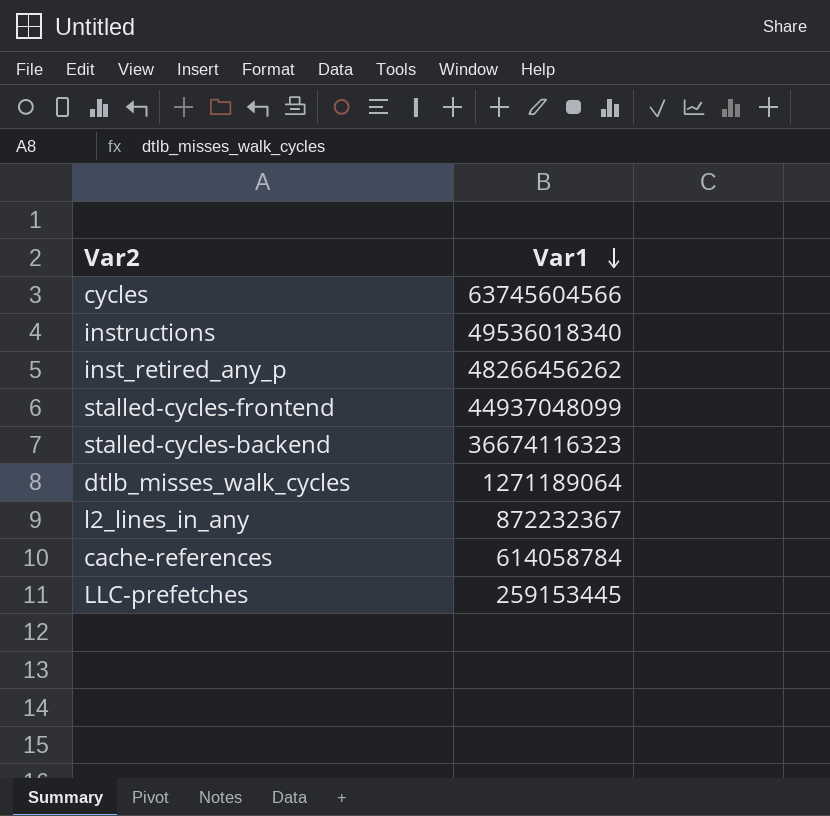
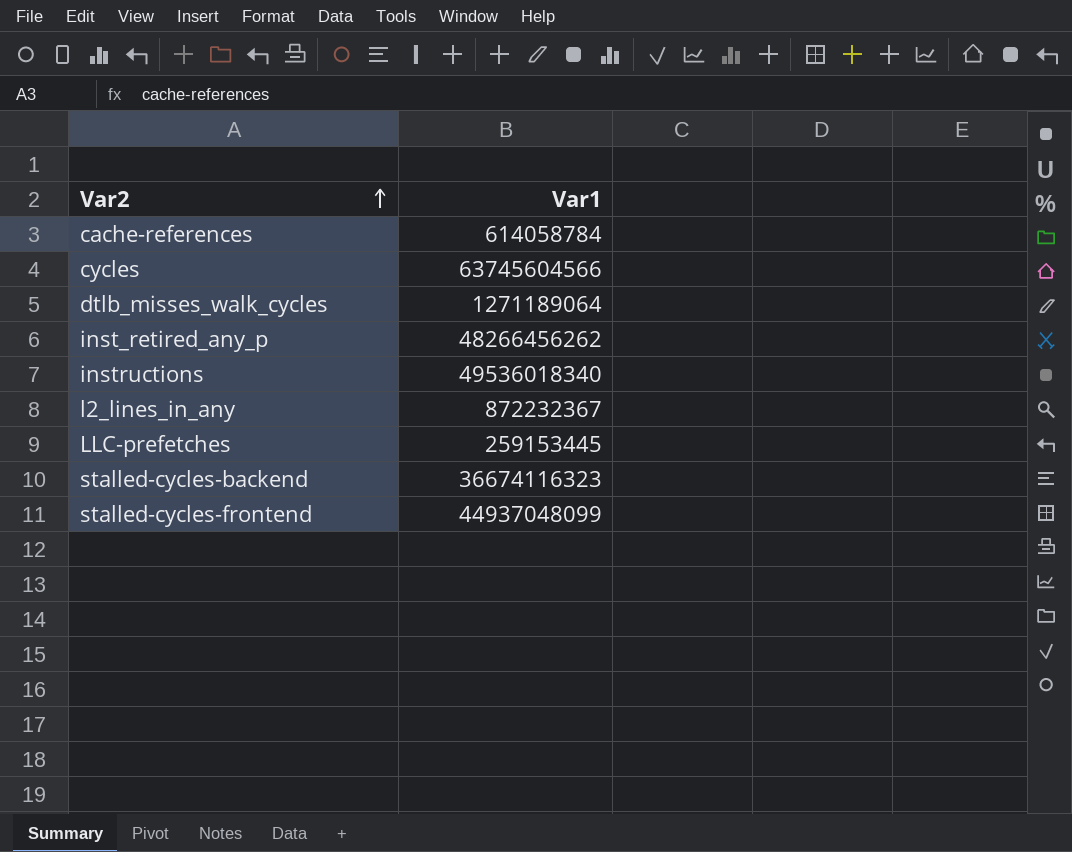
row order: Var1 descending -> Var2 ascending

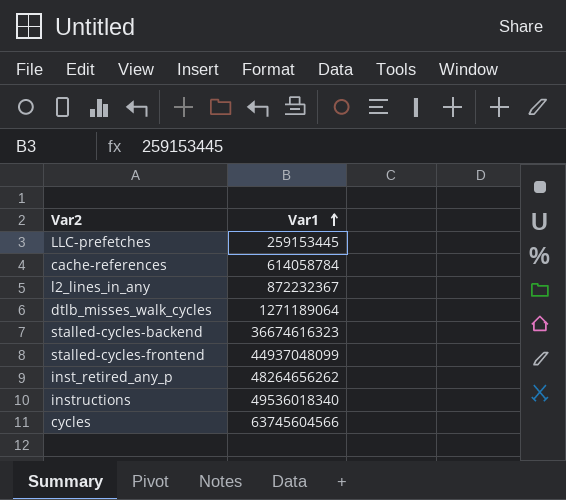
row order: Var2 ascending -> Var1 ascending
stalled-cycles-backend | Var1: 36674116323 -> 36674616323
inst_retired_any_p | Var1: 48266456262 -> 48264656262

